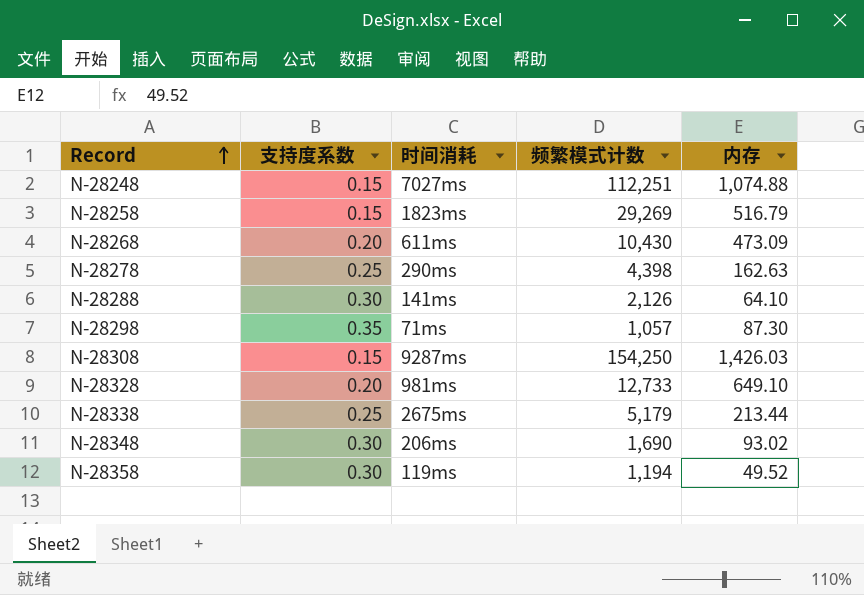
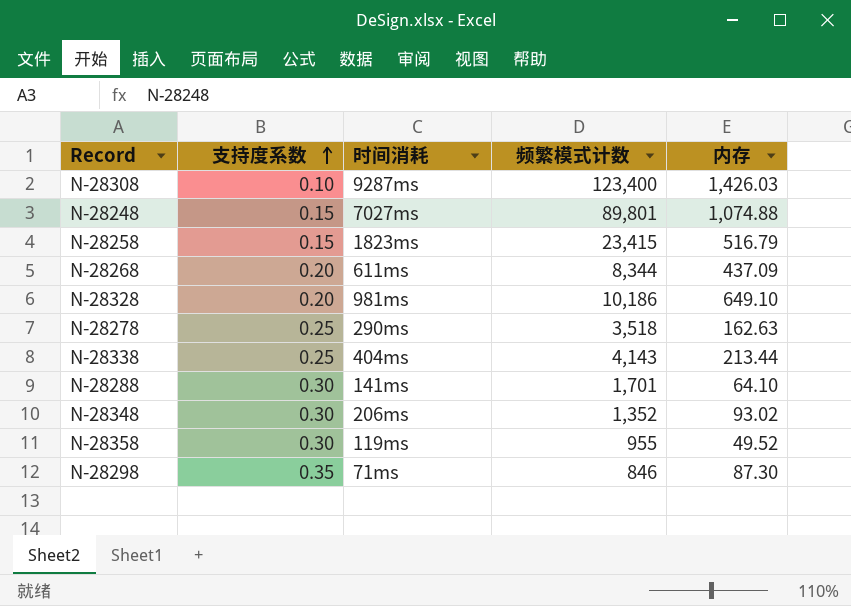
row order: Record ascending -> 支持度系数 ascending
N-28308 | 支持度系数: 0.15 -> 0.10
N-28308 | 频繁模式计数: 154,250 -> 123,400
N-28248 | 频繁模式计数: 112,251 -> 89,801
N-28258 | 频繁模式计数: 29,269 -> 23,415
N-28268 | 频繁模式计数: 10,430 -> 8,344
N-28268 | 内存: 473.09 -> 437.09
N-28328 | 频繁模式计数: 12,733 -> 10,186
N-28278 | 频繁模式计数: 4,398 -> 3,518
N-28338 | 时间消耗: 2675ms -> 404ms
N-28338 | 频繁模式计数: 5,179 -> 4,143
N-28288 | 频繁模式计数: 2,126 -> 1,701
N-28348 | 频繁模式计数: 1,690 -> 1,352
N-28358 | 频繁模式计数: 1,194 -> 955
N-28298 | 频繁模式计数: 1,057 -> 846

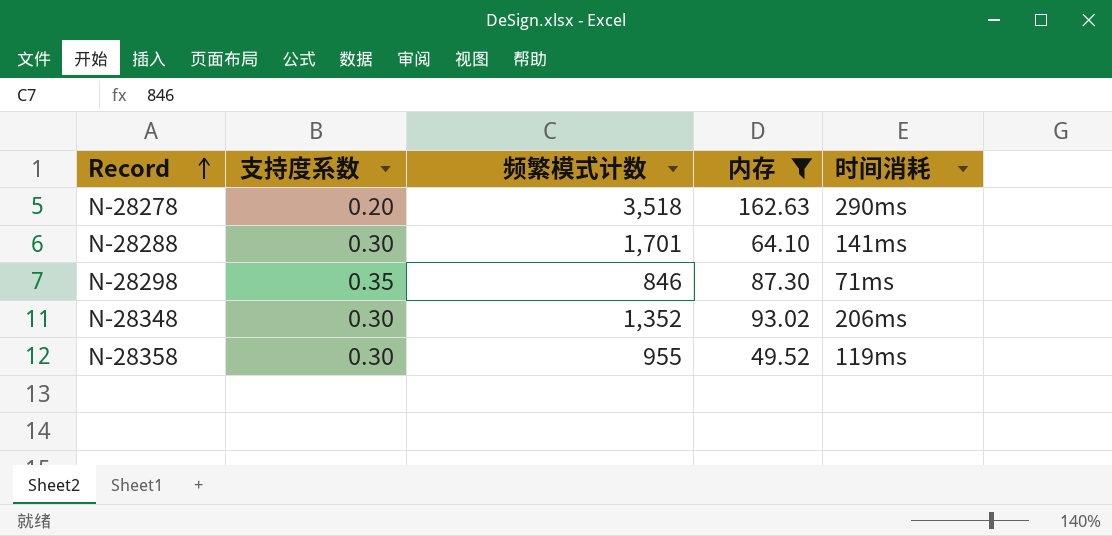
filter: none -> 内存 <= 162.63
row order: 支持度系数 ascending -> Record ascending
column 时间消耗 | position: 3 -> 5
N-28278 | 支持度系数: 0.25 -> 0.20

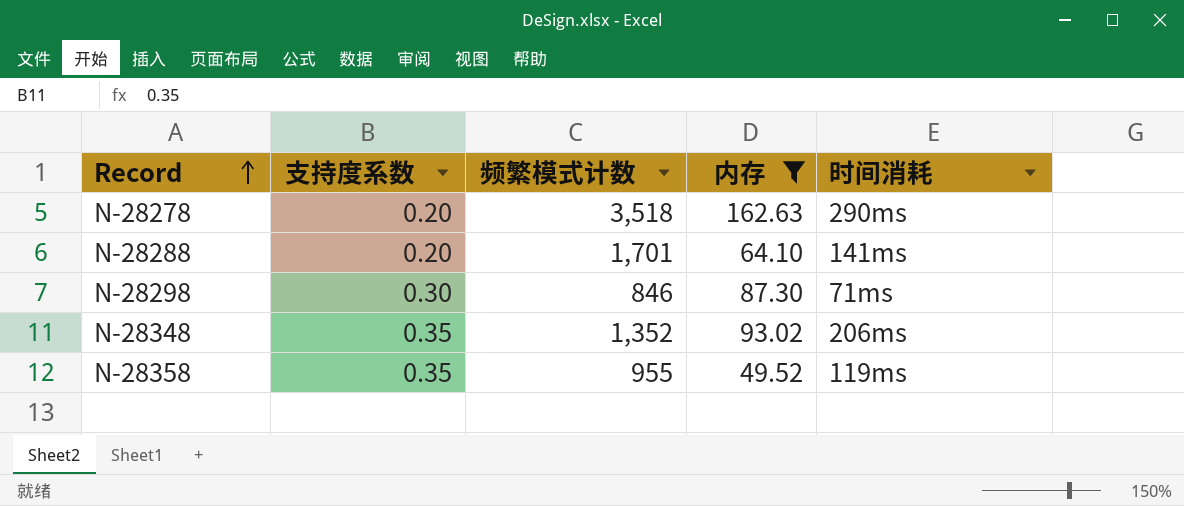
N-28288 | 支持度系数: 0.30 -> 0.20
N-28298 | 支持度系数: 0.35 -> 0.30
N-28348 | 支持度系数: 0.30 -> 0.35
N-28358 | 支持度系数: 0.30 -> 0.35

